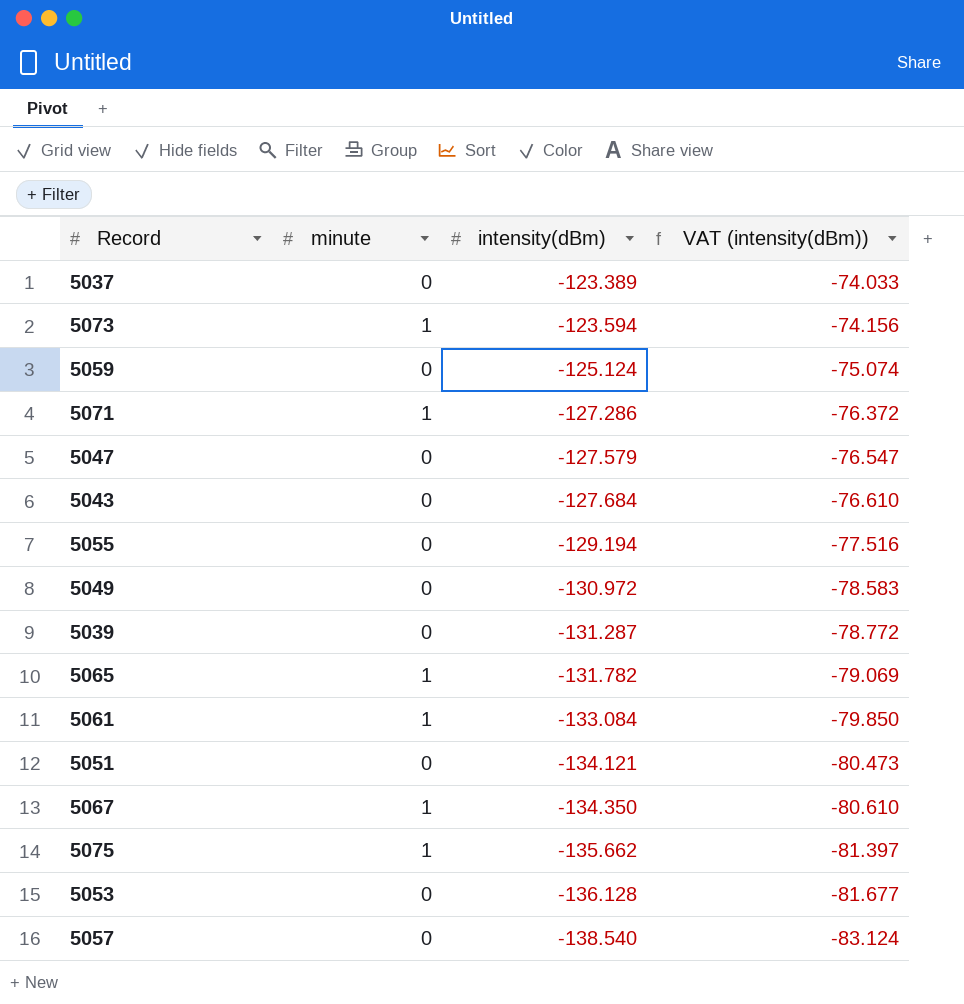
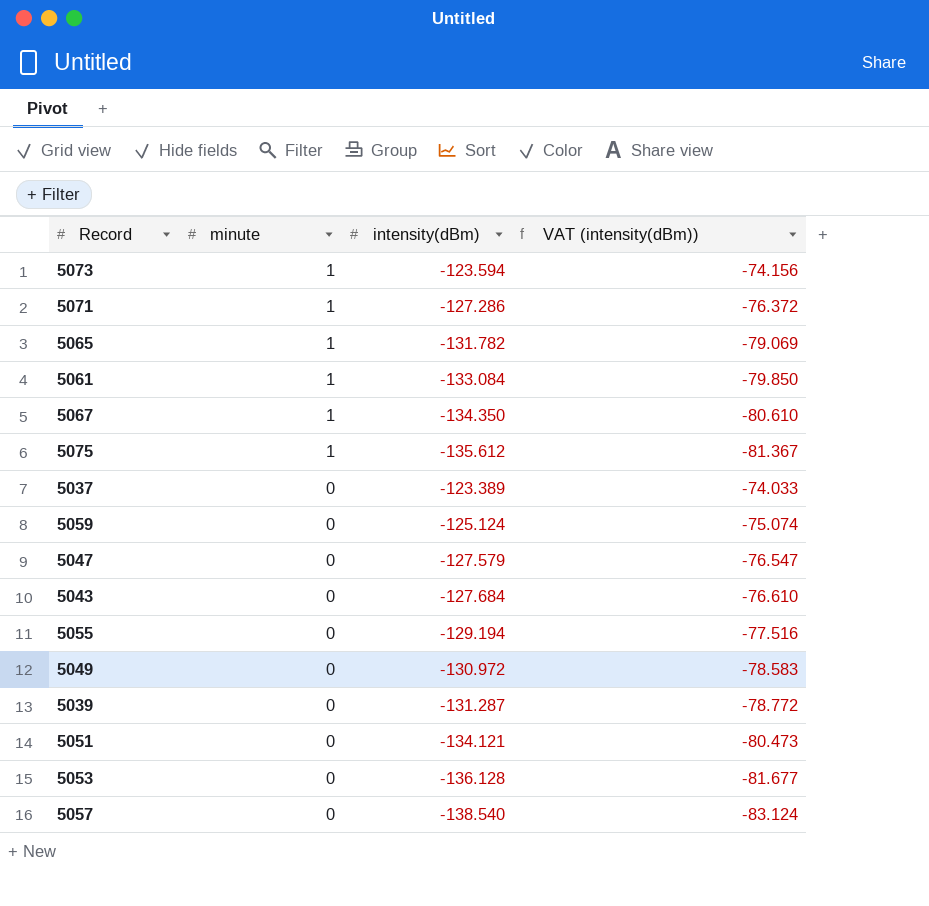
row order: intensity(dBm) descending -> minute descending
5075 | intensity(dBm): -135.662 -> -135.612
5075 | VAT (intensity(dBm)): -81.397 -> -81.367

